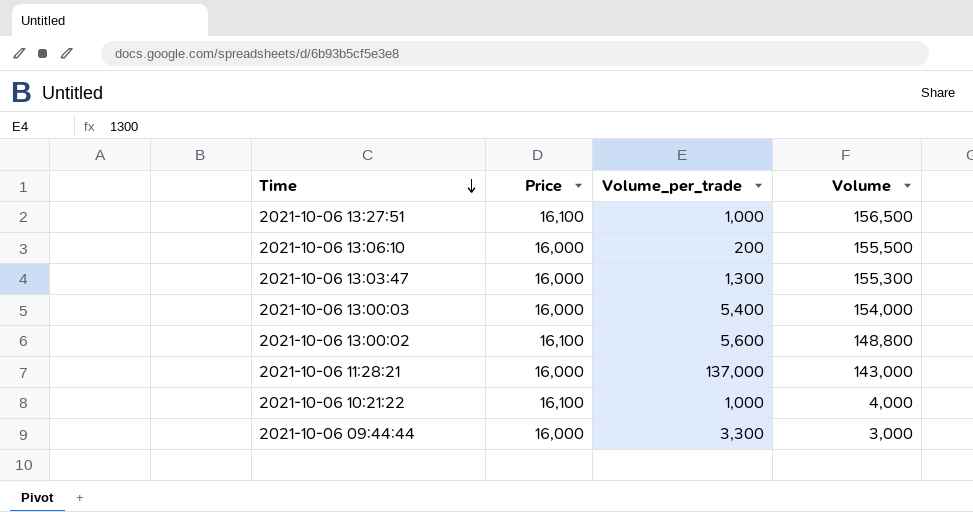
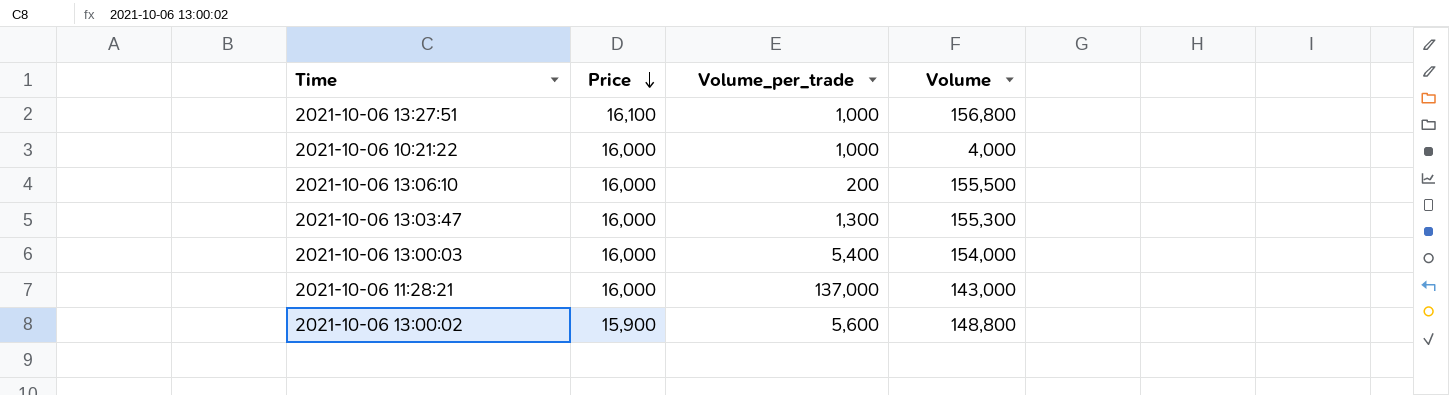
row order: Time descending -> Price descending
row 2021-10-06 09:44:44: 16,000 | 3,300 | 3,000 -> none
2021-10-06 13:27:51 | Volume: 156,500 -> 156,800
2021-10-06 10:21:22 | Price: 16,100 -> 16,000
2021-10-06 13:00:02 | Price: 16,100 -> 15,900

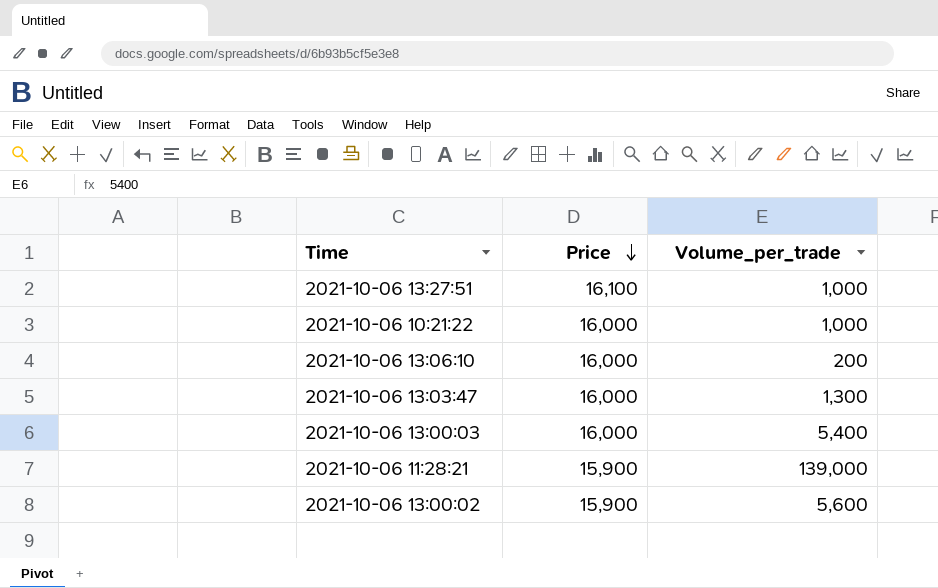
column Volume | position: 4 -> none
2021-10-06 11:28:21 | Price: 16,000 -> 15,900
2021-10-06 11:28:21 | Volume_per_trade: 137,000 -> 139,000

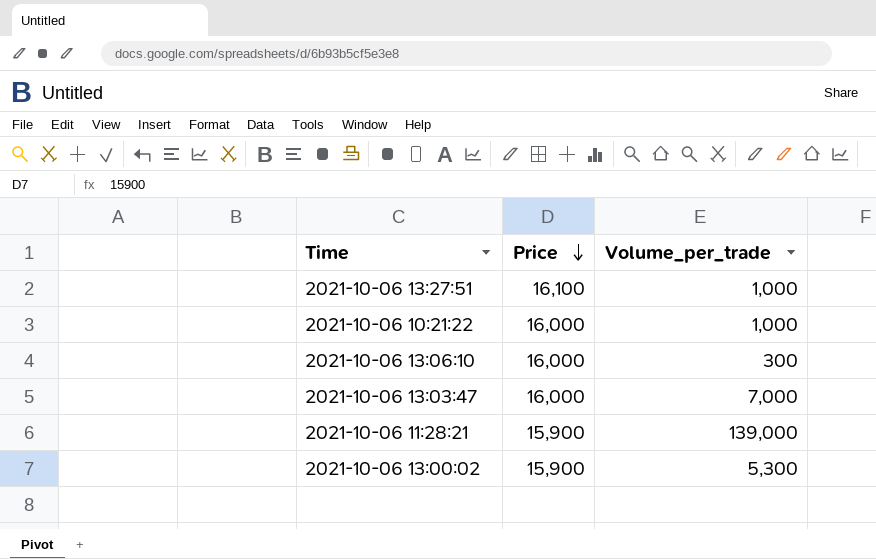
row 2021-10-06 13:00:03: 16,000 | 5,400 -> none
2021-10-06 13:06:10 | Volume_per_trade: 200 -> 300
2021-10-06 13:03:47 | Volume_per_trade: 1,300 -> 7,000
2021-10-06 13:00:02 | Volume_per_trade: 5,600 -> 5,300

